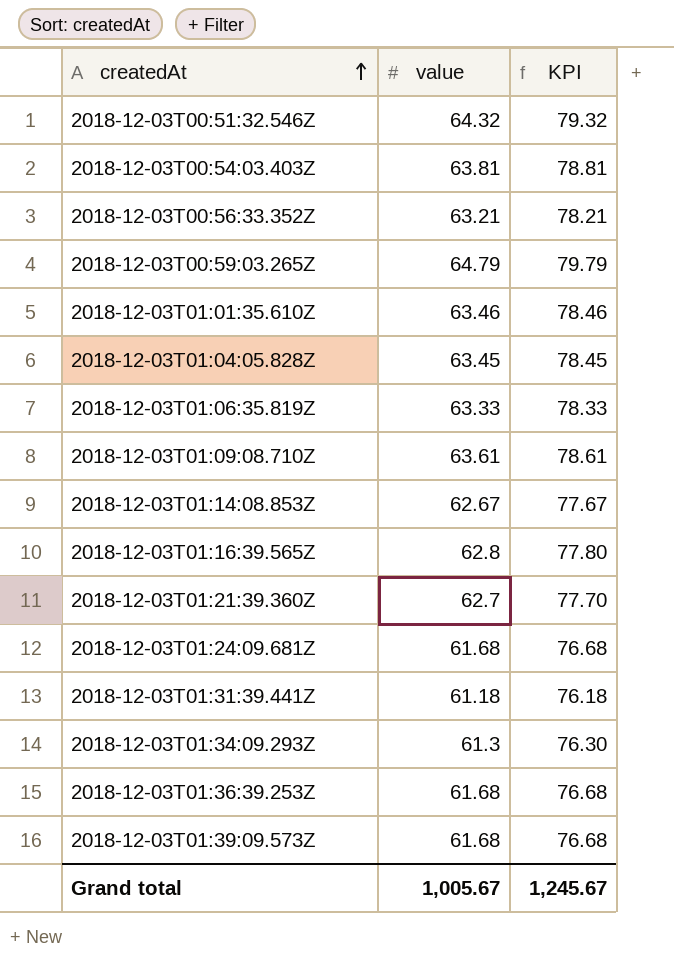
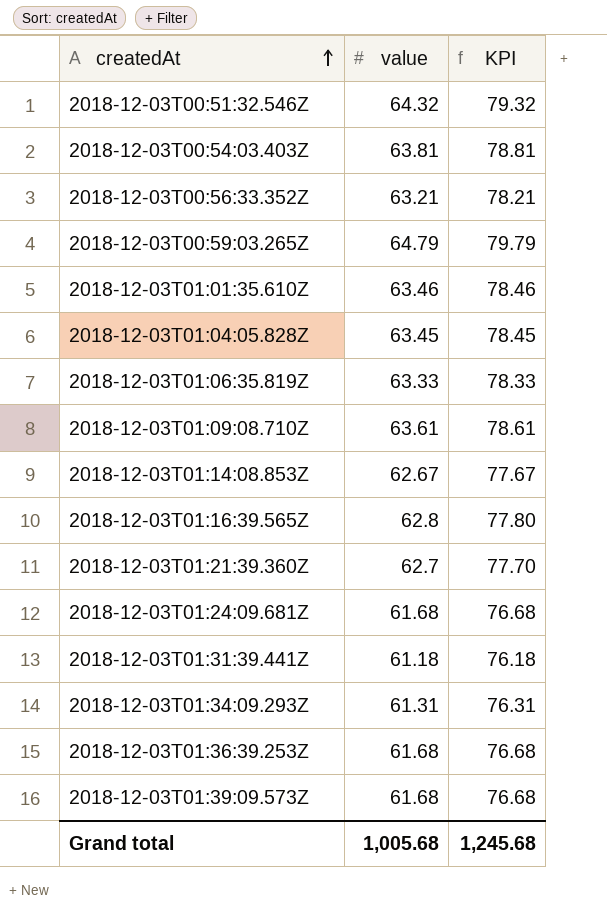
2018-12-03T01:34:09.293Z | value: 61.3 -> 61.31
2018-12-03T01:34:09.293Z | KPI: 76.30 -> 76.31
Grand total | value: 1,005.67 -> 1,005.68
Grand total | KPI: 1,245.67 -> 1,245.68

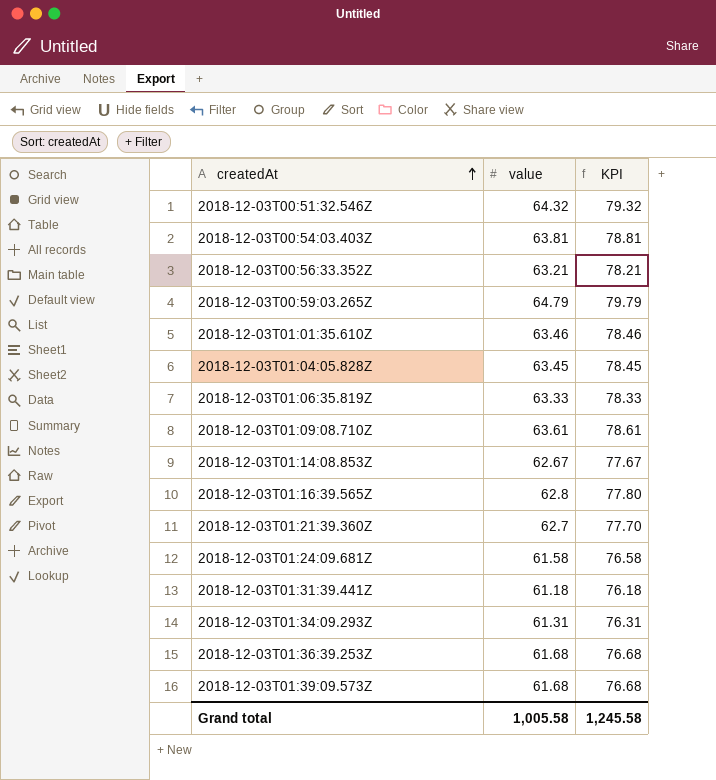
2018-12-03T01:24:09.681Z | value: 61.68 -> 61.58
2018-12-03T01:24:09.681Z | KPI: 76.68 -> 76.58
Grand total | value: 1,005.68 -> 1,005.58
Grand total | KPI: 1,245.68 -> 1,245.58

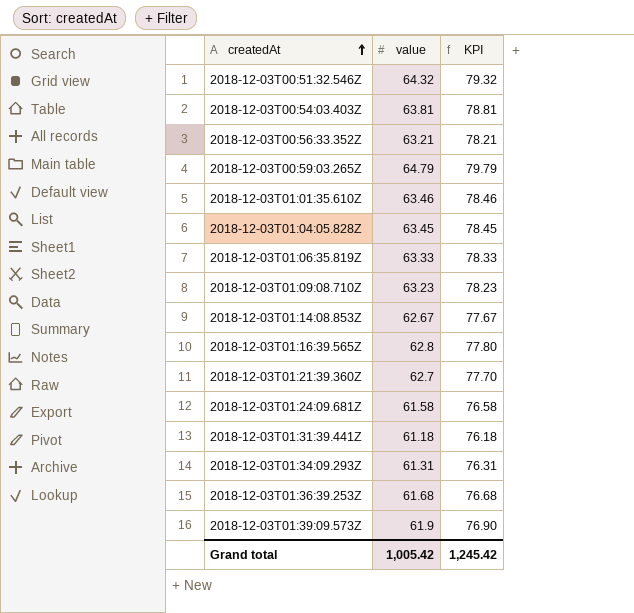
2018-12-03T01:09:08.710Z | value: 63.61 -> 63.23
2018-12-03T01:09:08.710Z | KPI: 78.61 -> 78.23
2018-12-03T01:39:09.573Z | value: 61.68 -> 61.9
2018-12-03T01:39:09.573Z | KPI: 76.68 -> 76.90
Grand total | value: 1,005.58 -> 1,005.42
Grand total | KPI: 1,245.58 -> 1,245.42

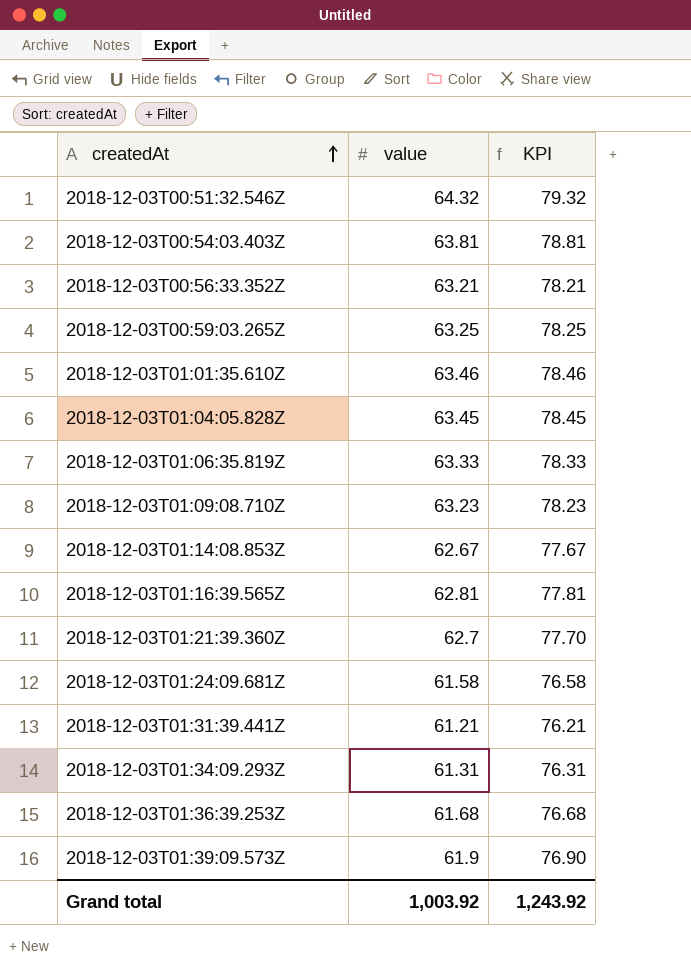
2018-12-03T00:59:03.265Z | value: 64.79 -> 63.25
2018-12-03T00:59:03.265Z | KPI: 79.79 -> 78.25
2018-12-03T01:16:39.565Z | value: 62.8 -> 62.81
2018-12-03T01:16:39.565Z | KPI: 77.80 -> 77.81
2018-12-03T01:31:39.441Z | value: 61.18 -> 61.21
2018-12-03T01:31:39.441Z | KPI: 76.18 -> 76.21
Grand total | value: 1,005.42 -> 1,003.92
Grand total | KPI: 1,245.42 -> 1,243.92

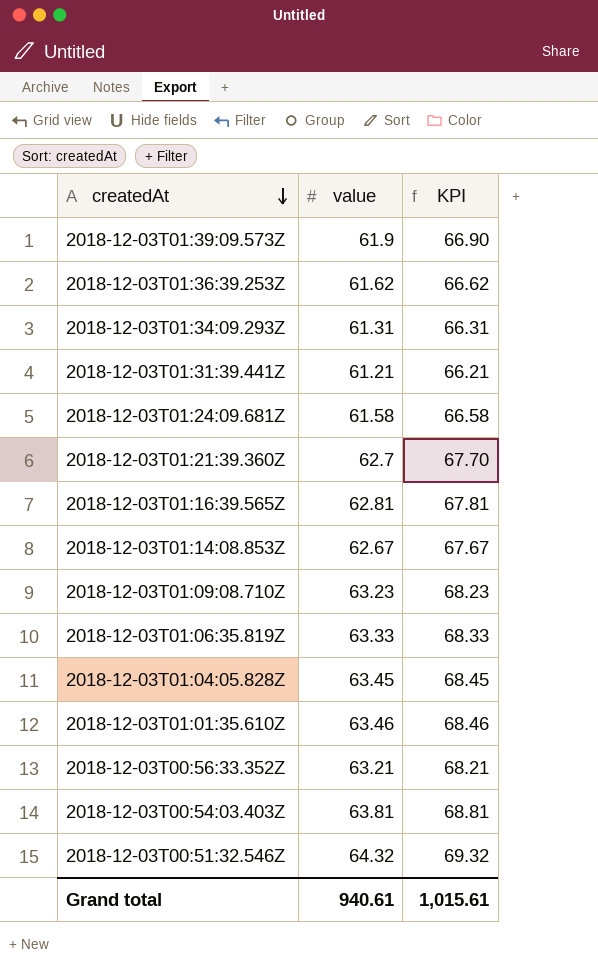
row order: createdAt ascending -> createdAt descending
column KPI | formula: [value] + 15 -> [value] + 5
row 2018-12-03T00:59:03.265Z: 63.25 | 78.25 -> none
2018-12-03T01:36:39.253Z | value: 61.68 -> 61.62
Grand total | value: 1,003.92 -> 940.61
Grand total | KPI: 1,243.92 -> 1,015.61

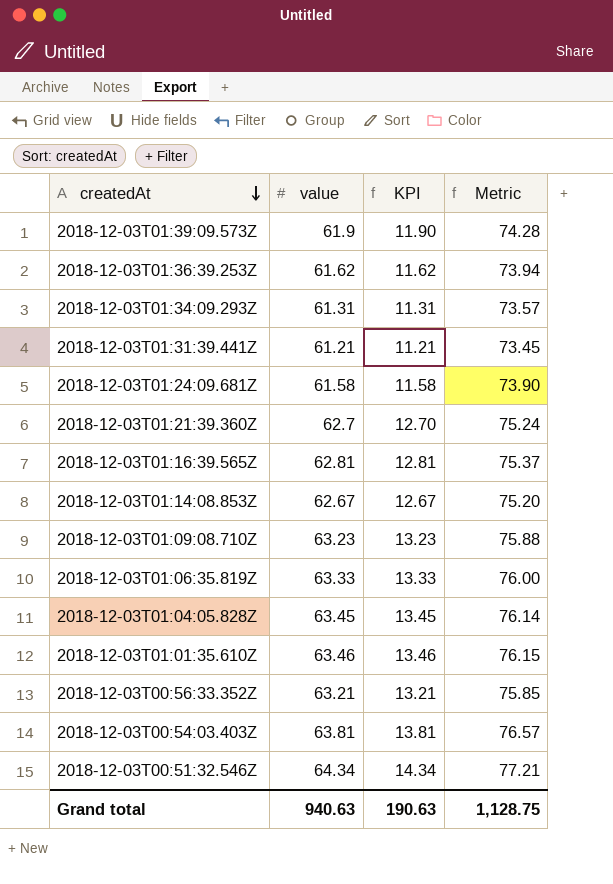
column KPI | formula: [value] + 5 -> [value] - 50
column Metric | formula: none -> [value] * 1.2
2018-12-03T00:51:32.546Z | value: 64.32 -> 64.34
Grand total | value: 940.61 -> 940.63
Grand total | KPI: 1,015.61 -> 190.63

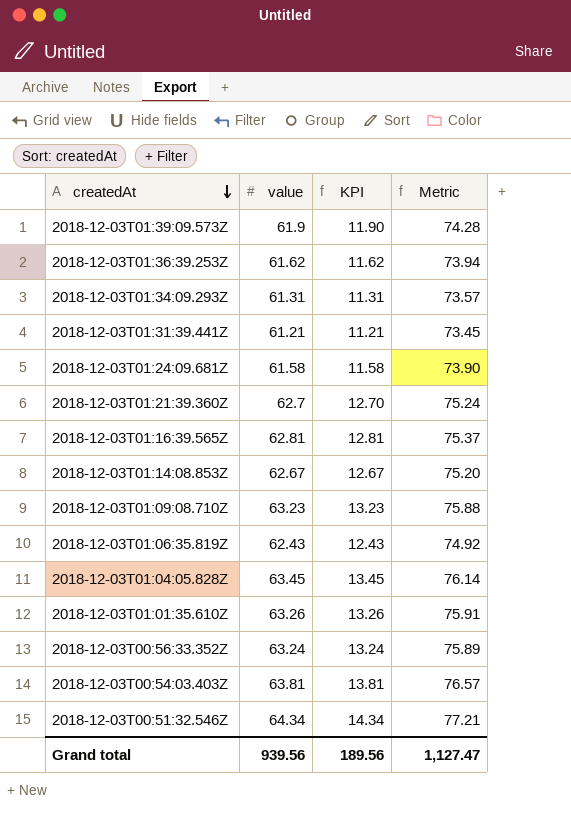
2018-12-03T01:06:35.819Z | value: 63.33 -> 62.43
2018-12-03T01:06:35.819Z | KPI: 13.33 -> 12.43
2018-12-03T01:06:35.819Z | Metric: 76.00 -> 74.92
2018-12-03T01:01:35.610Z | value: 63.46 -> 63.26
2018-12-03T01:01:35.610Z | KPI: 13.46 -> 13.26
2018-12-03T01:01:35.610Z | Metric: 76.15 -> 75.91
2018-12-03T00:56:33.352Z | value: 63.21 -> 63.24
2018-12-03T00:56:33.352Z | KPI: 13.21 -> 13.24
2018-12-03T00:56:33.352Z | Metric: 75.85 -> 75.89
Grand total | value: 940.63 -> 939.56
Grand total | KPI: 190.63 -> 189.56
Grand total | Metric: 1,128.75 -> 1,127.47

